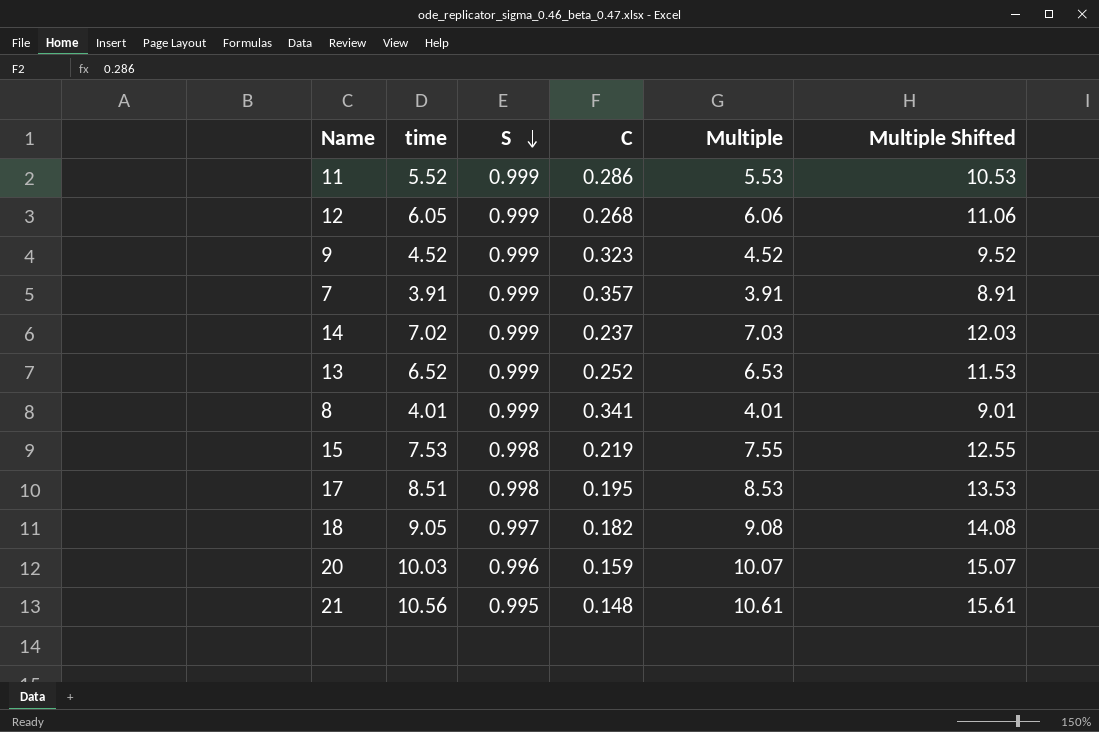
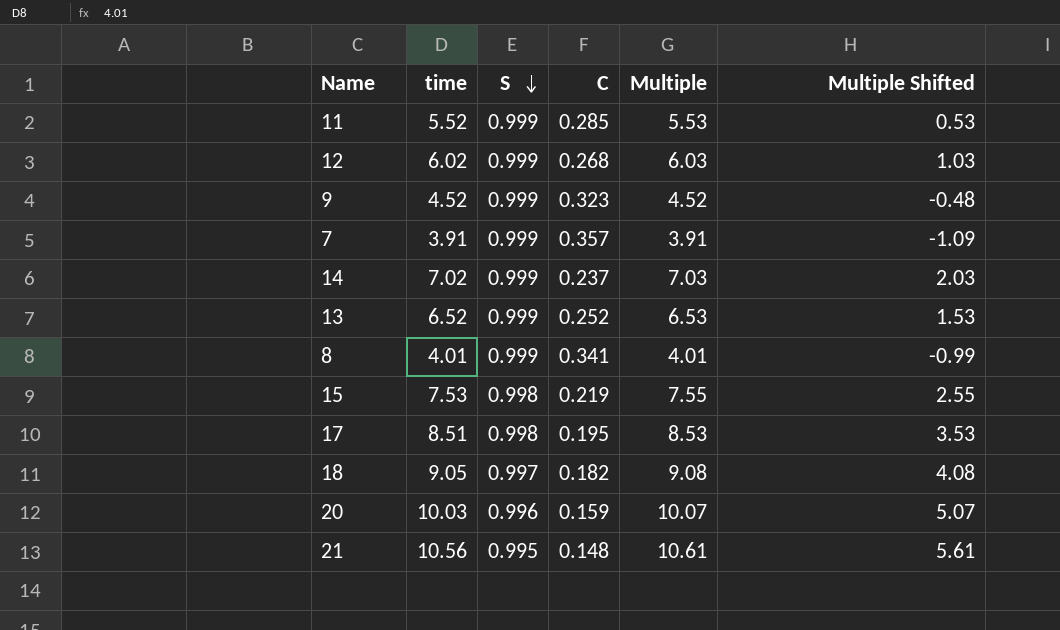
column Multiple Shifted | formula: [Multiple] + 5 -> [Multiple] - 5
11 | C: 0.286 -> 0.285
12 | time: 6.05 -> 6.02
12 | Multiple: 6.06 -> 6.03

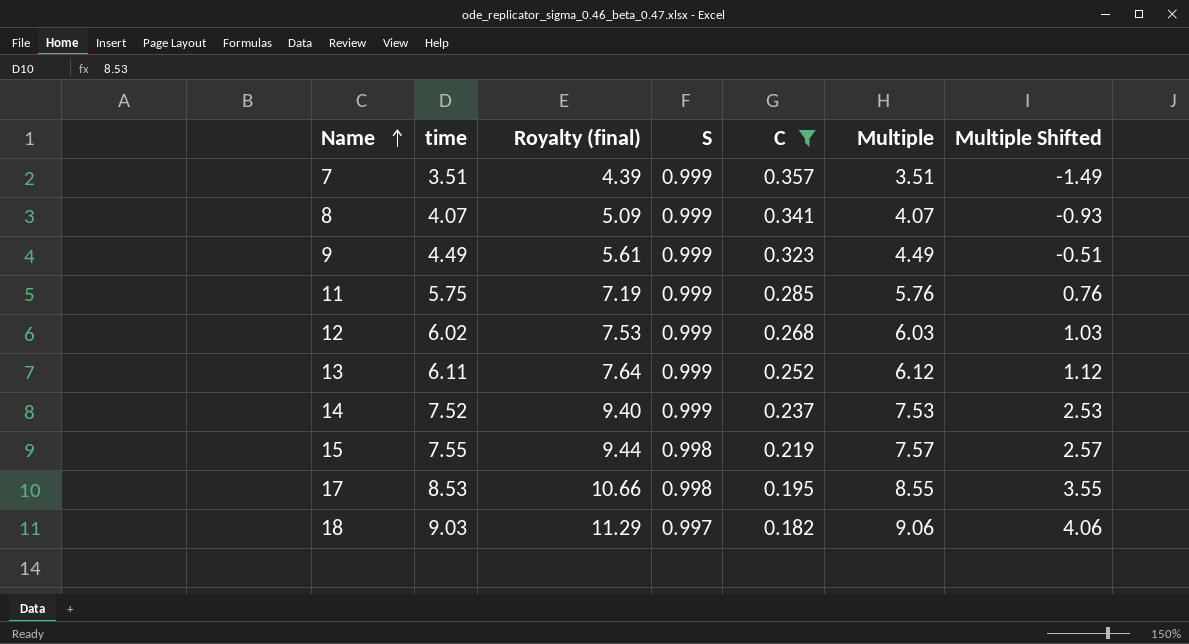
filter: none -> C >= 0.182
row order: S descending -> Name ascending
column Royalty (final) | formula: none -> [time] * 1.25
7 | time: 3.91 -> 3.51
7 | Multiple: 3.91 -> 3.51
7 | Multiple Shifted: -1.09 -> -1.49
8 | time: 4.01 -> 4.07
8 | Multiple: 4.01 -> 4.07
8 | Multiple Shifted: -0.99 -> -0.93
9 | time: 4.52 -> 4.49
9 | Multiple: 4.52 -> 4.49
9 | Multiple Shifted: -0.48 -> -0.51
11 | time: 5.52 -> 5.75
11 | Multiple: 5.53 -> 5.76
11 | Multiple Shifted: 0.53 -> 0.76
13 | time: 6.52 -> 6.11
13 | Multiple: 6.53 -> 6.12
13 | Multiple Shifted: 1.53 -> 1.12
14 | time: 7.02 -> 7.52
14 | Multiple: 7.03 -> 7.53
14 | Multiple Shifted: 2.03 -> 2.53
15 | time: 7.53 -> 7.55
15 | Multiple: 7.55 -> 7.57
15 | Multiple Shifted: 2.55 -> 2.57
17 | time: 8.51 -> 8.53
17 | Multiple: 8.53 -> 8.55
17 | Multiple Shifted: 3.53 -> 3.55
18 | time: 9.05 -> 9.03
18 | Multiple: 9.08 -> 9.06
18 | Multiple Shifted: 4.08 -> 4.06

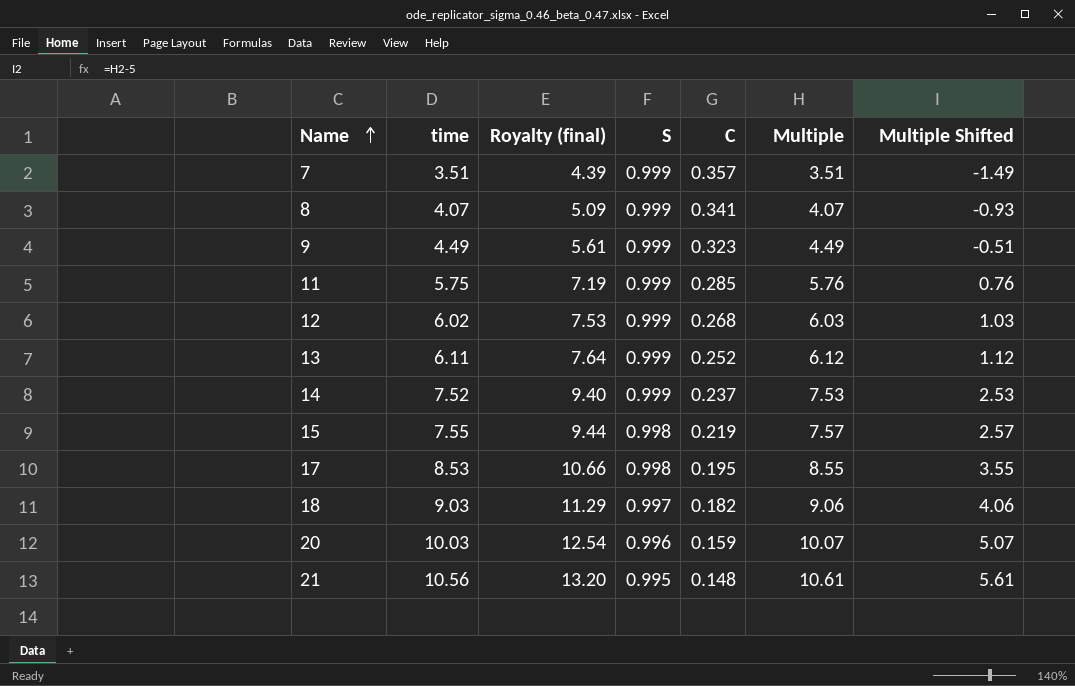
filter: C >= 0.182 -> none

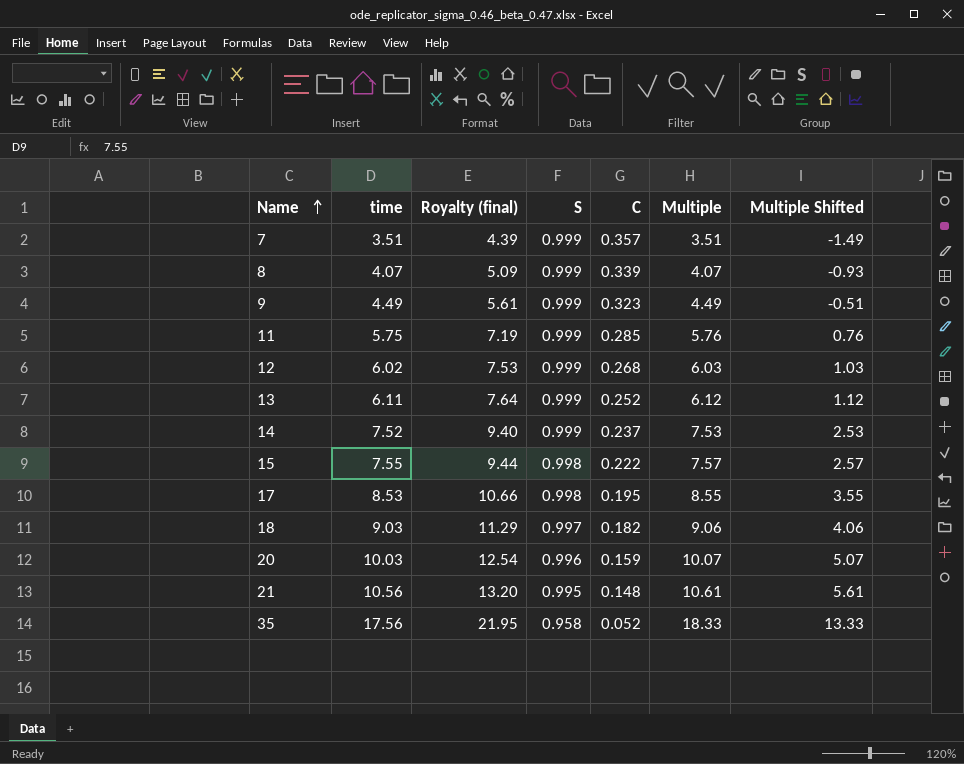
8 | C: 0.341 -> 0.339
15 | C: 0.219 -> 0.222
row 35: none -> 17.56 | 21.95 | 0.958 | 0.052 | 18.33 | 13.33

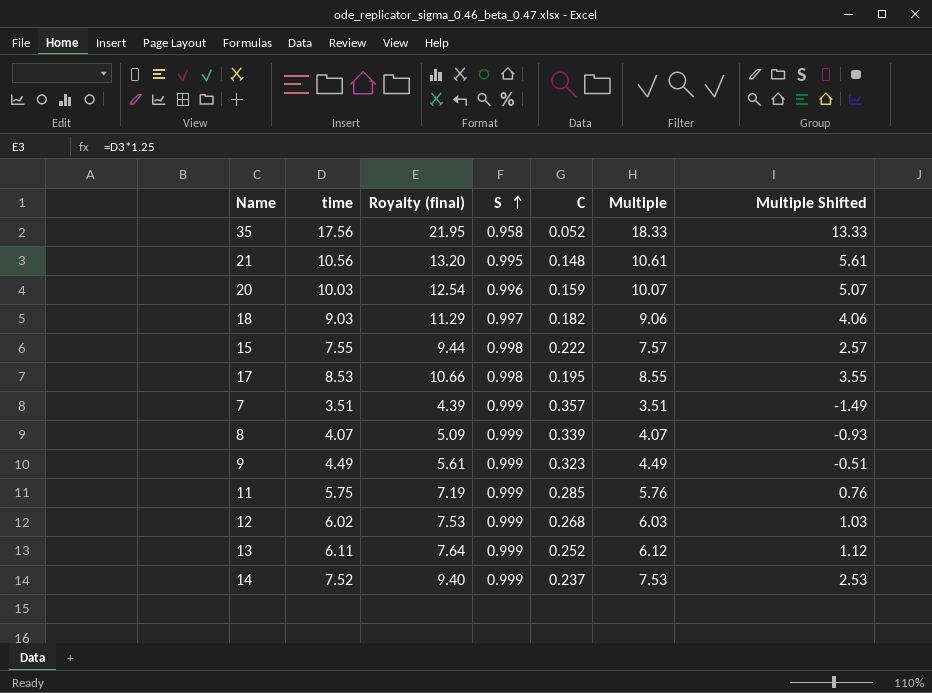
row order: Name ascending -> S ascending

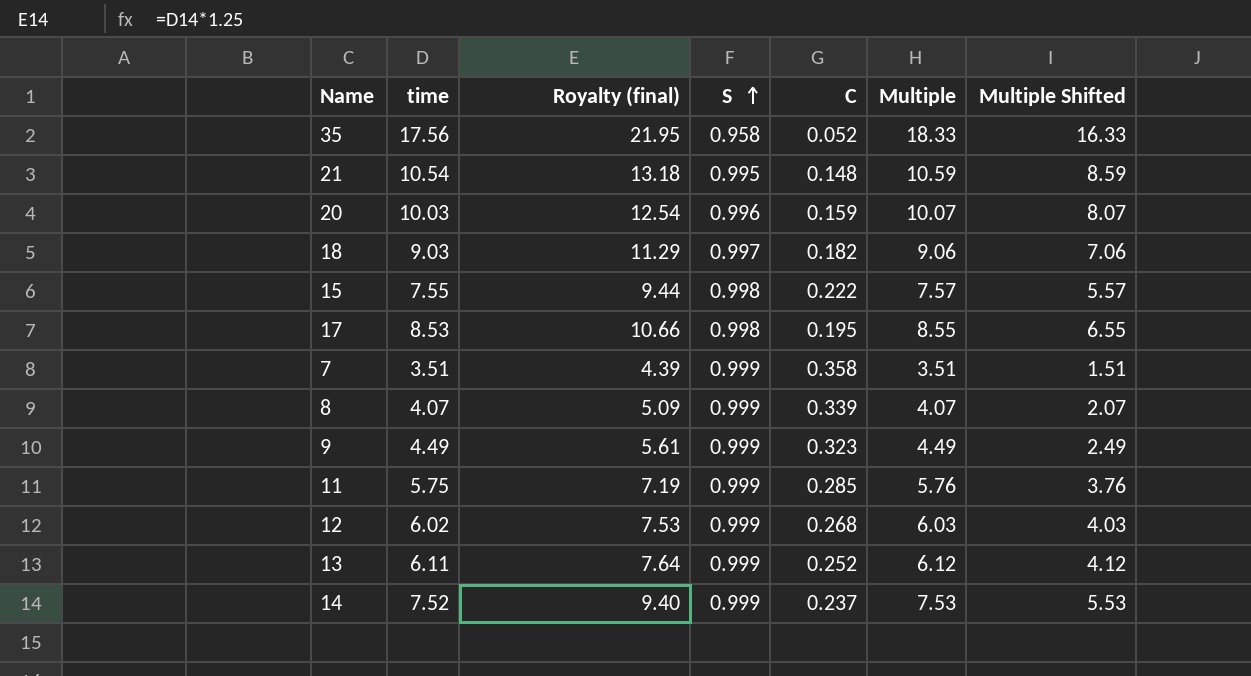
column Multiple Shifted | formula: [Multiple] - 5 -> [Multiple] - 2
21 | time: 10.56 -> 10.54
21 | Royalty (final): 13.20 -> 13.18
21 | Multiple: 10.61 -> 10.59
7 | C: 0.357 -> 0.358

